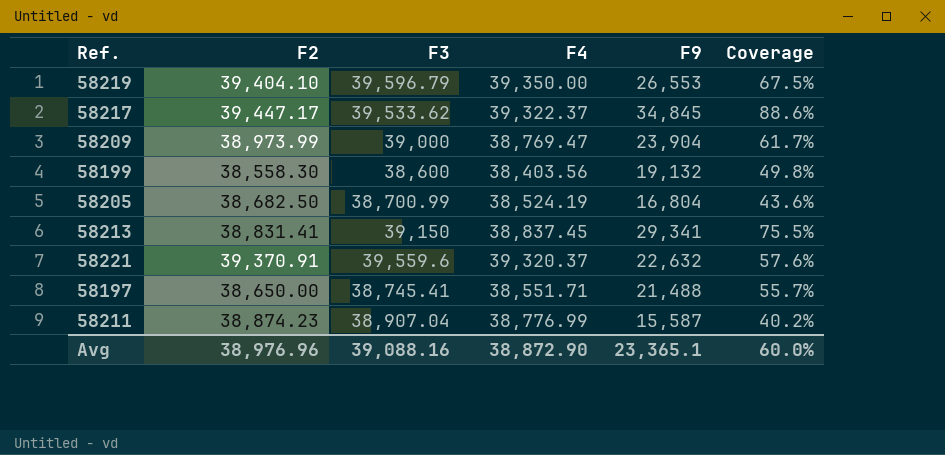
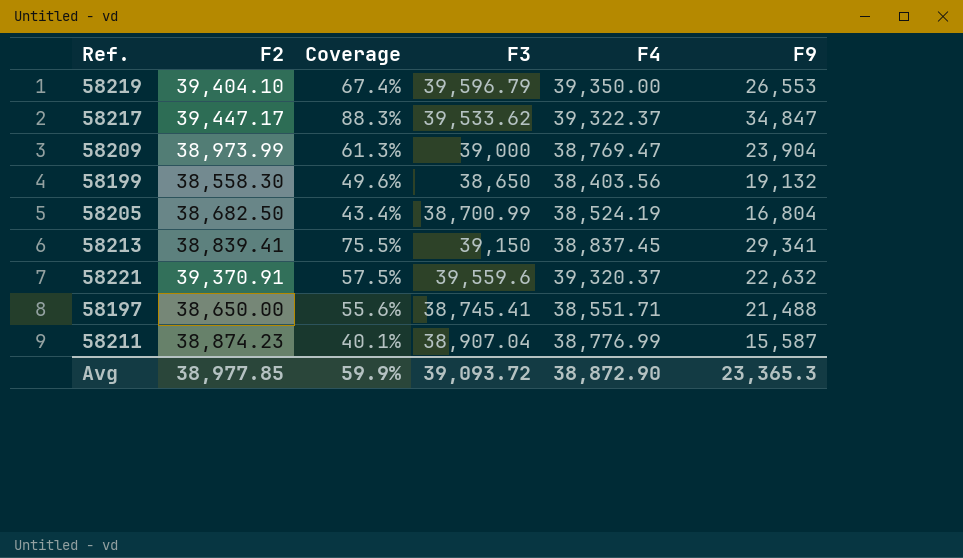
column Coverage | formula: [F9] / [F4] -> [F9] / [F2]
column Coverage | position: 6 -> 3
58217 | F9: 34,845 -> 34,847
58199 | F3: 38,600 -> 38,650
58213 | F2: 38,831.41 -> 38,839.41
Avg | F2: 38,976.96 -> 38,977.85
Avg | Coverage: 60.0% -> 59.9%
Avg | F3: 39,088.16 -> 39,093.72
Avg | F9: 23,365.1 -> 23,365.3

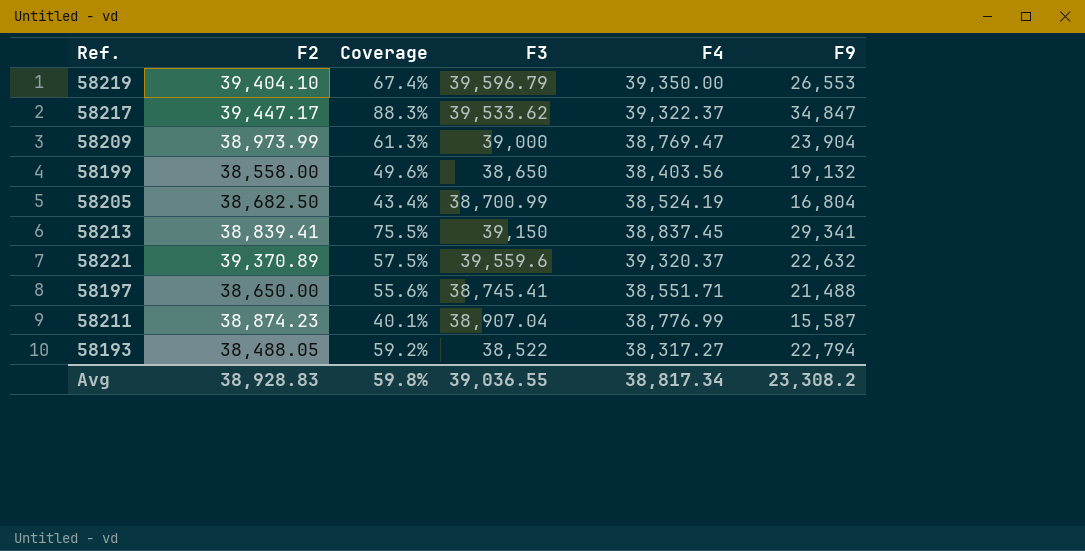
58199 | F2: 38,558.30 -> 38,558.00
58221 | F2: 39,370.91 -> 39,370.89
row 58193: none -> 38,488.05 | 59.2% | 38,522 | 38,317.27 | 22,794
Avg | F2: 38,977.85 -> 38,928.83
Avg | Coverage: 59.9% -> 59.8%
Avg | F3: 39,093.72 -> 39,036.55
Avg | F4: 38,872.90 -> 38,817.34
Avg | F9: 23,365.3 -> 23,308.2

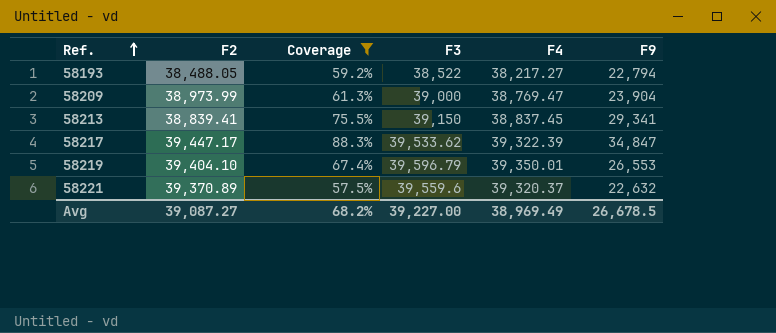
filter: none -> Coverage >= 57.5%
row order: none -> Ref. ascending
58193 | F4: 38,317.27 -> 38,217.27
58217 | F4: 39,322.37 -> 39,322.39
58219 | F4: 39,350.00 -> 39,350.01
Avg | F2: 38,928.83 -> 39,087.27
Avg | Coverage: 59.8% -> 68.2%
Avg | F3: 39,036.55 -> 39,227.00
Avg | F4: 38,817.34 -> 38,969.49
Avg | F9: 23,308.2 -> 26,678.5

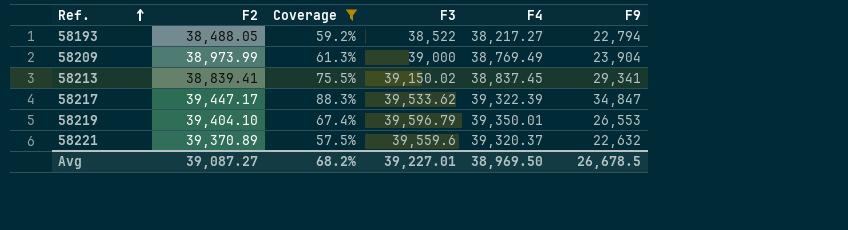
58209 | F4: 38,769.47 -> 38,769.49
58213 | F3: 39,150 -> 39,150.02
Avg | F3: 39,227.00 -> 39,227.01
Avg | F4: 38,969.49 -> 38,969.50

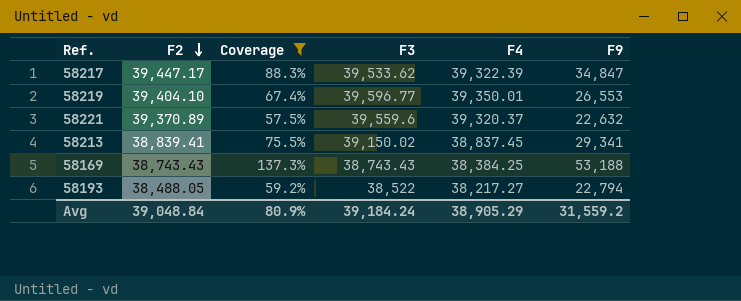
row order: Ref. ascending -> F2 descending
row 58209: 38,973.99 | 61.3% | 39,000 | 38,769.49 | 23,904 -> none
58219 | F3: 39,596.79 -> 39,596.77
row 58169: none -> 38,743.43 | 137.3% | 38,743.43 | 38,384.25 | 53,188
Avg | F2: 39,087.27 -> 39,048.84
Avg | Coverage: 68.2% -> 80.9%
Avg | F3: 39,227.01 -> 39,184.24
Avg | F4: 38,969.50 -> 38,905.29
Avg | F9: 26,678.5 -> 31,559.2

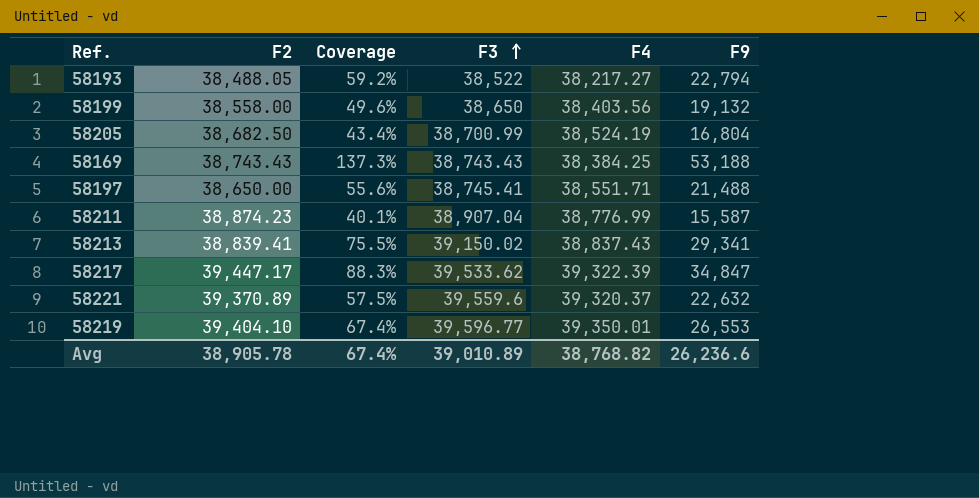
filter: Coverage >= 57.5% -> none
row order: F2 descending -> F3 ascending
58213 | F4: 38,837.45 -> 38,837.43
Avg | F2: 39,048.84 -> 38,905.78
Avg | Coverage: 80.9% -> 67.4%
Avg | F3: 39,184.24 -> 39,010.89
Avg | F4: 38,905.29 -> 38,768.82
Avg | F9: 31,559.2 -> 26,236.6

